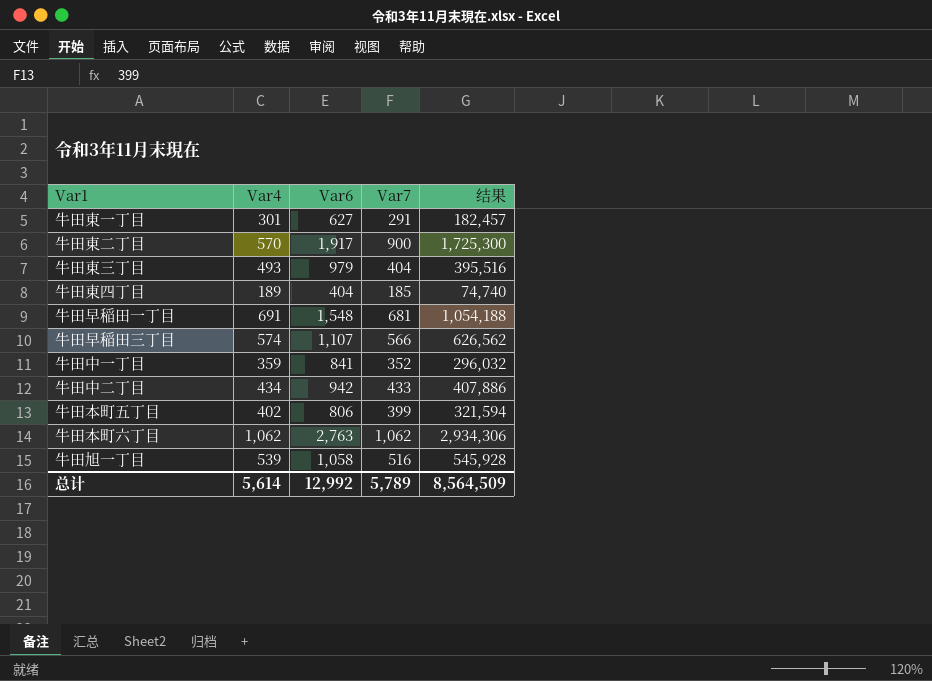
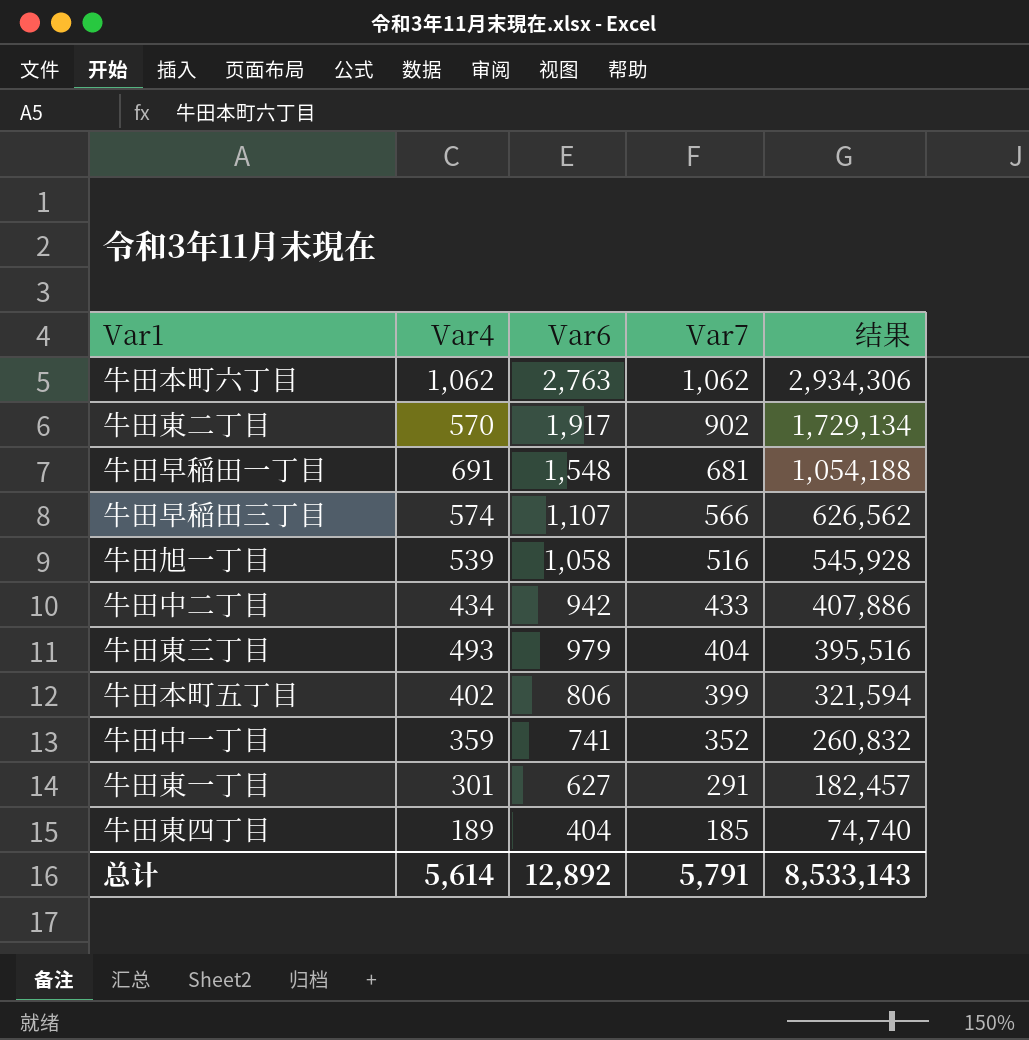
row order: none -> Var7 descending
牛田東二丁目 | Var7: 900 -> 902
牛田東二丁目 | 结果: 1,725,300 -> 1,729,134
牛田中一丁目 | Var6: 841 -> 741
牛田中一丁目 | 结果: 296,032 -> 260,832
总计 | Var6: 12,992 -> 12,892
总计 | Var7: 5,789 -> 5,791
总计 | 结果: 8,564,509 -> 8,533,143

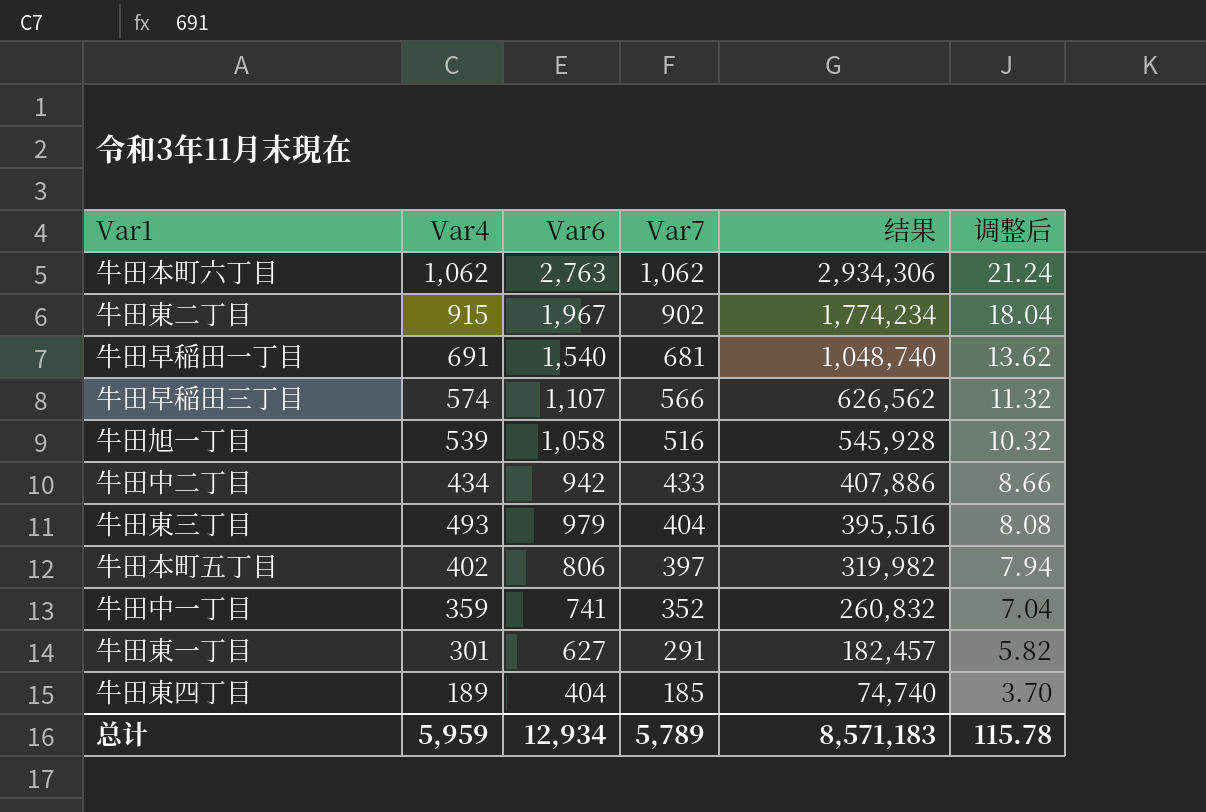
column 调整后 | formula: none -> [Var7] * 0.02
牛田東二丁目 | Var4: 570 -> 915
牛田東二丁目 | Var6: 1,917 -> 1,967
牛田東二丁目 | 结果: 1,729,134 -> 1,774,234
牛田早稲田一丁目 | Var6: 1,548 -> 1,540
牛田早稲田一丁目 | 结果: 1,054,188 -> 1,048,740
牛田本町五丁目 | Var7: 399 -> 397
牛田本町五丁目 | 结果: 321,594 -> 319,982
总计 | Var4: 5,614 -> 5,959
总计 | Var6: 12,892 -> 12,934
总计 | Var7: 5,791 -> 5,789
总计 | 结果: 8,533,143 -> 8,571,183

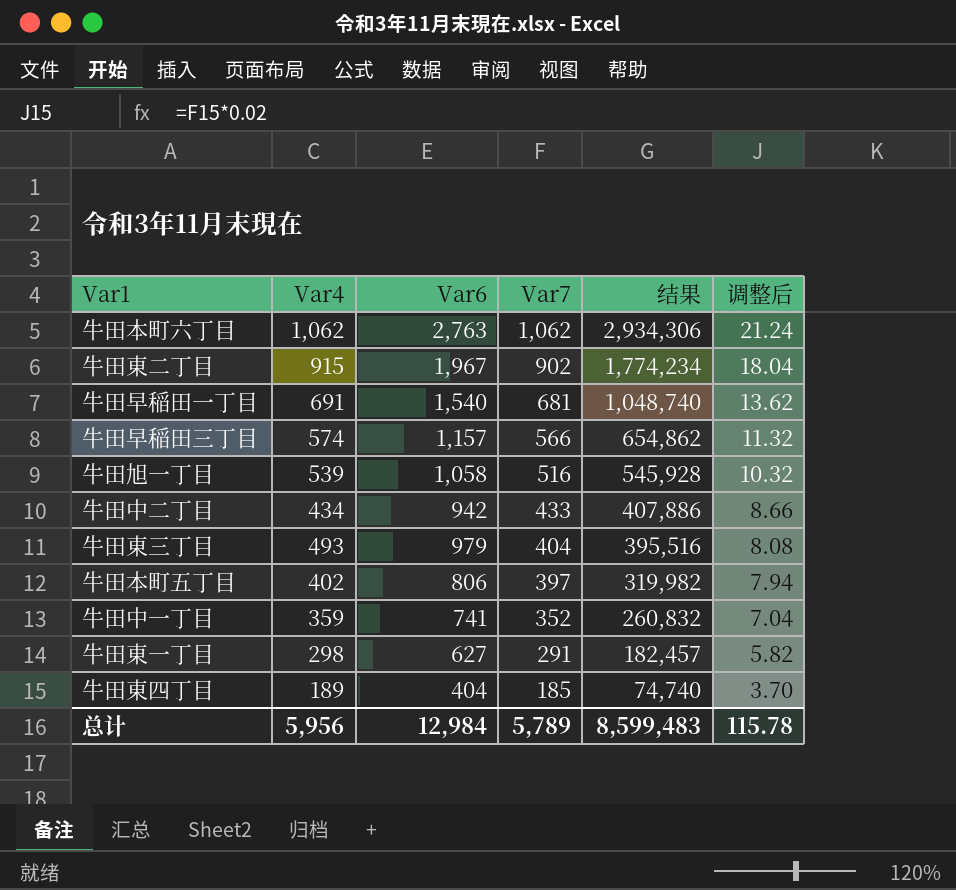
牛田早稲田三丁目 | Var6: 1,107 -> 1,157
牛田早稲田三丁目 | 结果: 626,562 -> 654,862
牛田東一丁目 | Var4: 301 -> 298
总计 | Var4: 5,959 -> 5,956
总计 | Var6: 12,934 -> 12,984
总计 | 结果: 8,571,183 -> 8,599,483

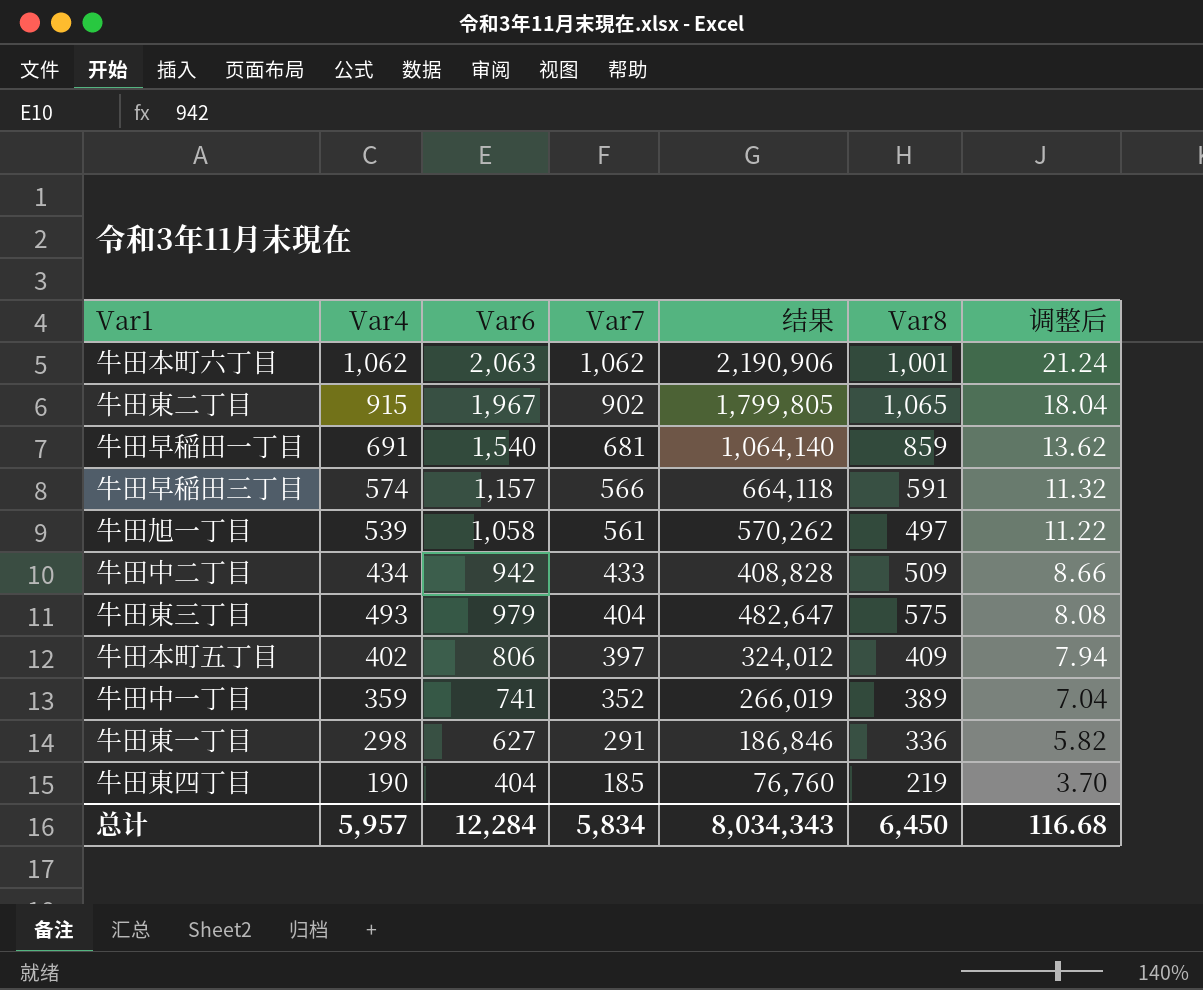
column 结果 | formula: [Var6] * [Var7] -> [Var4] * [Var6]
column Var8 | formula: none -> [Var6] - [Var7]
牛田本町六丁目 | Var6: 2,763 -> 2,063
牛田旭一丁目 | Var7: 516 -> 561
牛田旭一丁目 | 调整后: 10.32 -> 11.22
牛田東四丁目 | Var4: 189 -> 190
总计 | Var4: 5,956 -> 5,957
总计 | Var6: 12,984 -> 12,284
总计 | Var7: 5,789 -> 5,834
总计 | 结果: 8,599,483 -> 8,034,343
总计 | 调整后: 115.78 -> 116.68

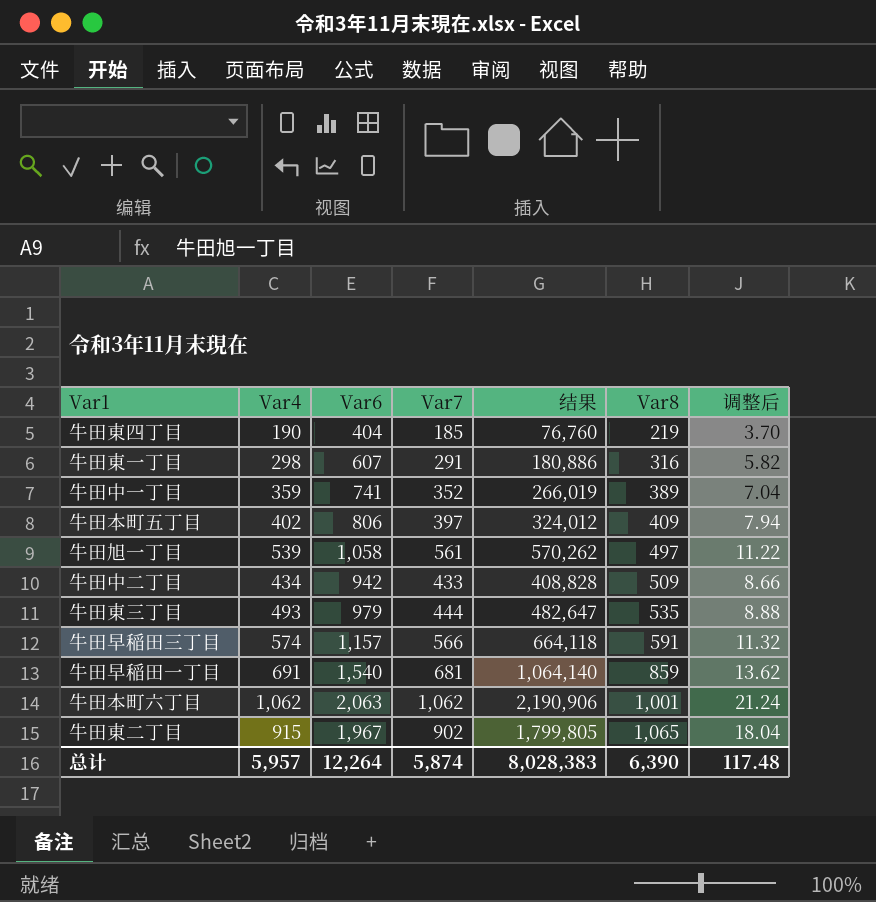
row order: Var7 descending -> Var8 ascending
牛田東一丁目 | Var6: 627 -> 607
牛田東一丁目 | 结果: 186,846 -> 180,886
牛田東一丁目 | Var8: 336 -> 316
牛田東三丁目 | Var7: 404 -> 444
牛田東三丁目 | Var8: 575 -> 535
牛田東三丁目 | 调整后: 8.08 -> 8.88
总计 | Var6: 12,284 -> 12,264
总计 | Var7: 5,834 -> 5,874
总计 | 结果: 8,034,343 -> 8,028,383
总计 | Var8: 6,450 -> 6,390
总计 | 调整后: 116.68 -> 117.48

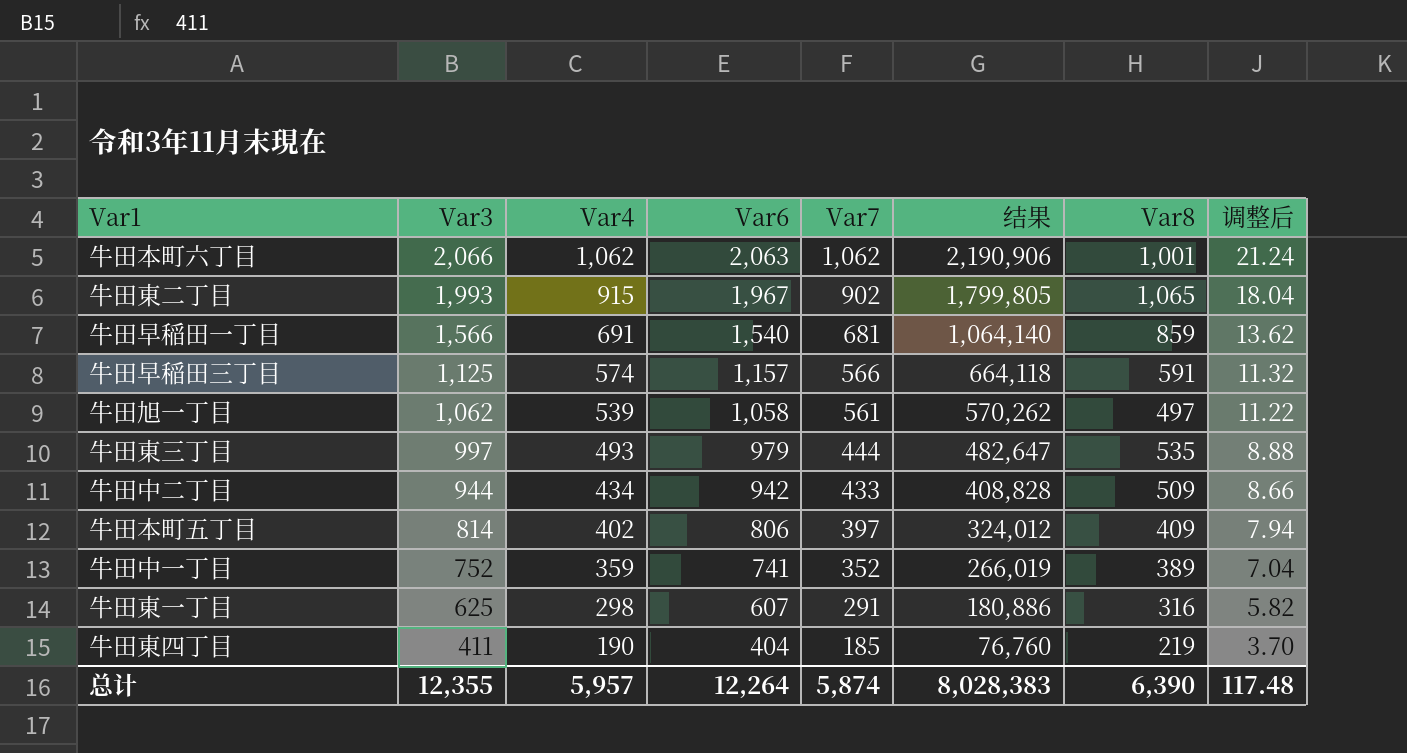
row order: Var8 ascending -> Var3 descending
column Var3 | position: none -> 2

